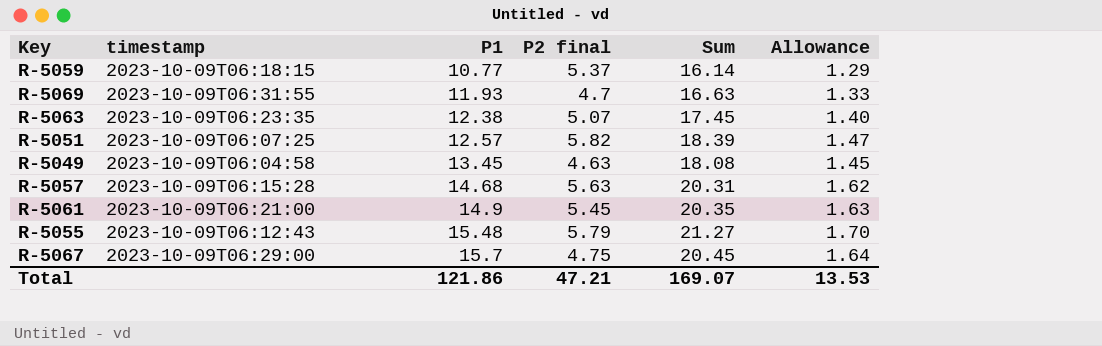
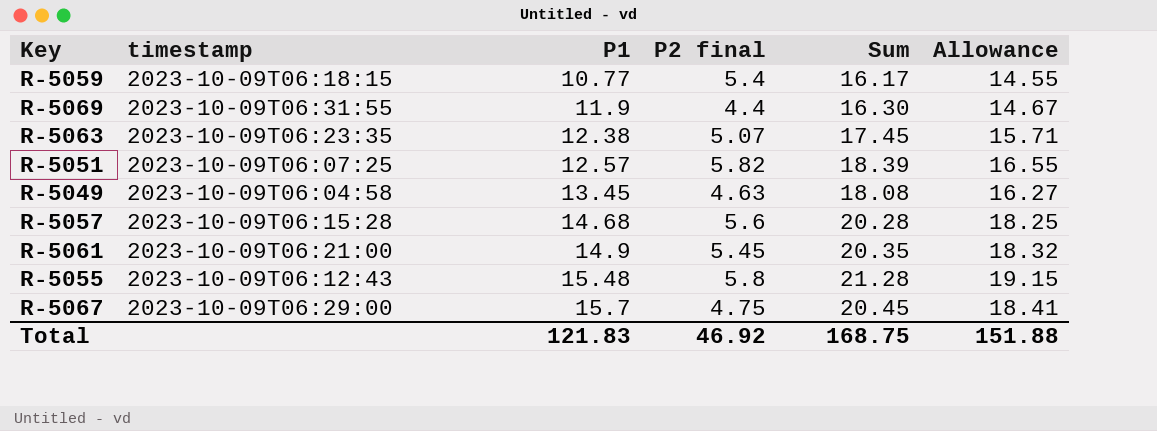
column Allowance | formula: [Sum] * 0.08 -> [Sum] * 0.9
R-5059 | P2 final: 5.37 -> 5.4
R-5059 | Sum: 16.14 -> 16.17
R-5069 | P1: 11.93 -> 11.9
R-5069 | P2 final: 4.7 -> 4.4
R-5069 | Sum: 16.63 -> 16.30
R-5057 | P2 final: 5.63 -> 5.6
R-5057 | Sum: 20.31 -> 20.28
R-5055 | P2 final: 5.79 -> 5.8
R-5055 | Sum: 21.27 -> 21.28
Total | P1: 121.86 -> 121.83
Total | P2 final: 47.21 -> 46.92
Total | Sum: 169.07 -> 168.75
Total | Allowance: 13.53 -> 151.88

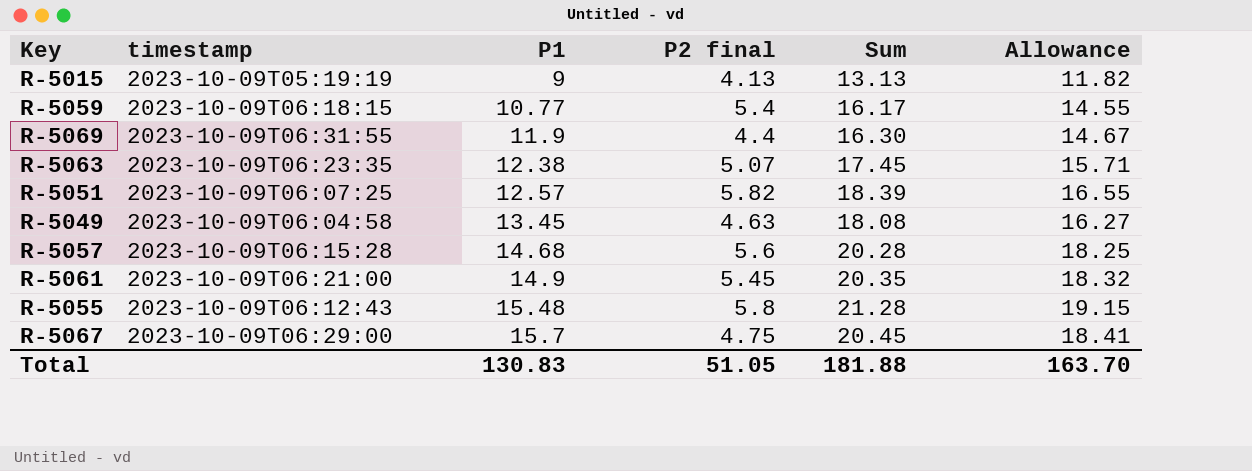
row R-5015: none -> 2023-10-09T05:19:19 | 9 | 4.13 | 13.13 | 11.82
Total | P1: 121.83 -> 130.83
Total | P2 final: 46.92 -> 51.05
Total | Sum: 168.75 -> 181.88
Total | Allowance: 151.88 -> 163.70

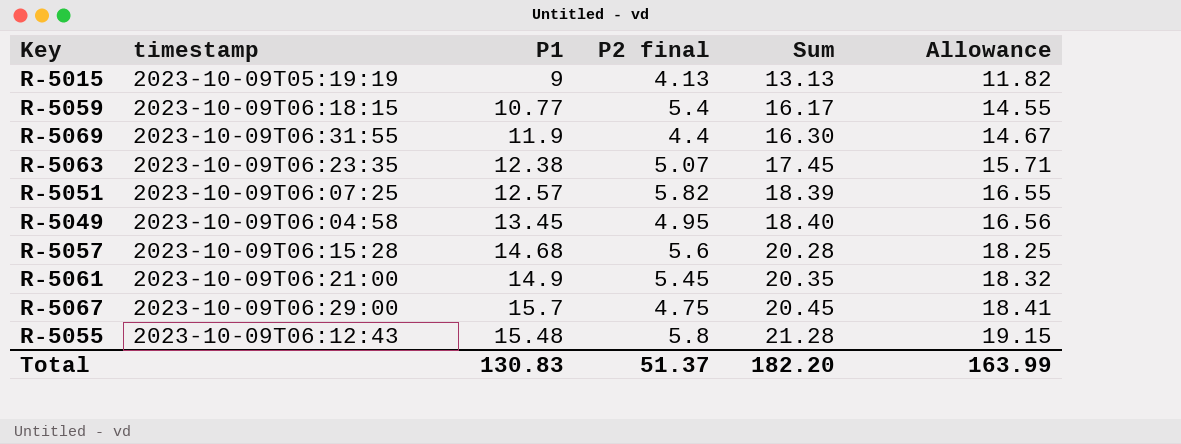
row order: P1 ascending -> Sum ascending
R-5049 | P2 final: 4.63 -> 4.95
R-5049 | Sum: 18.08 -> 18.40
R-5049 | Allowance: 16.27 -> 16.56
Total | P2 final: 51.05 -> 51.37
Total | Sum: 181.88 -> 182.20
Total | Allowance: 163.70 -> 163.99

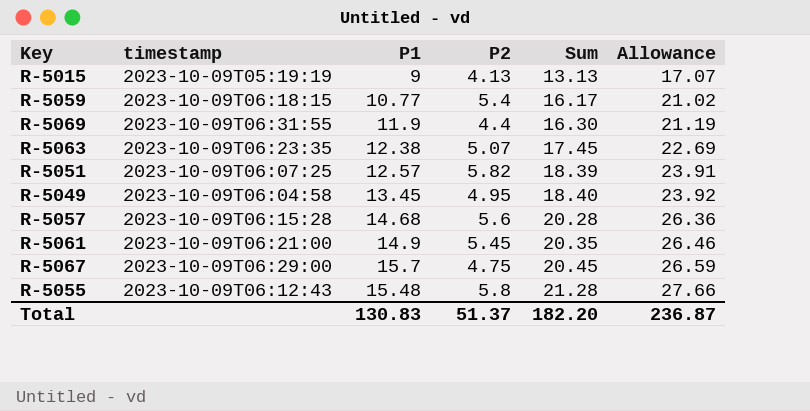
column name: P2 final -> P2
column Allowance | formula: [Sum] * 0.9 -> [Sum] * 1.3
Total | Allowance: 163.99 -> 236.87

